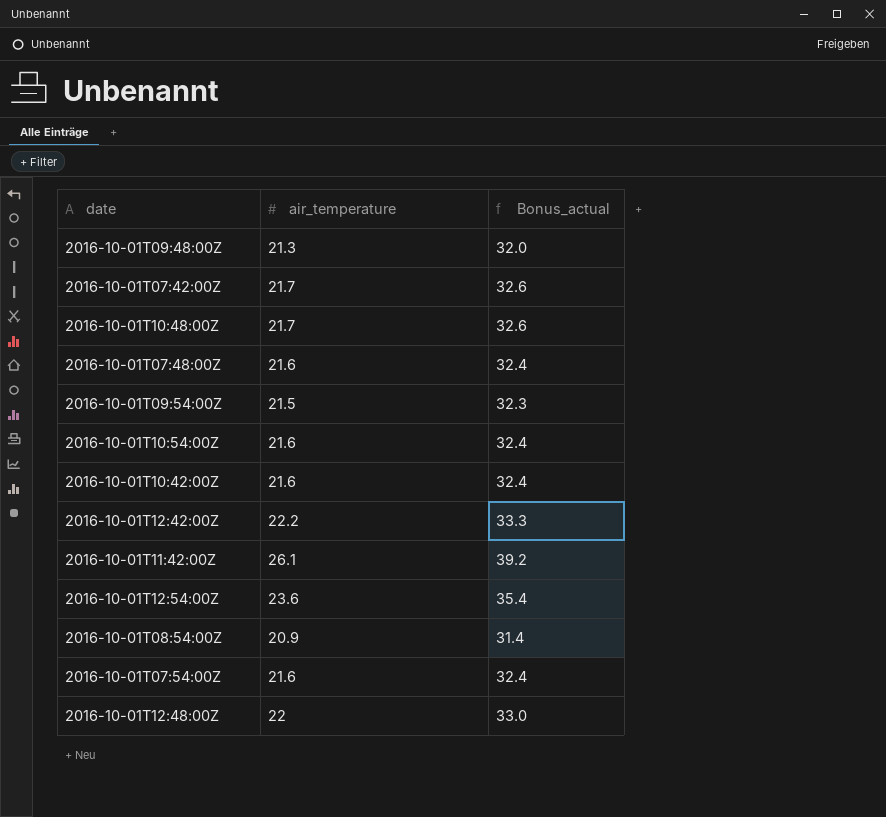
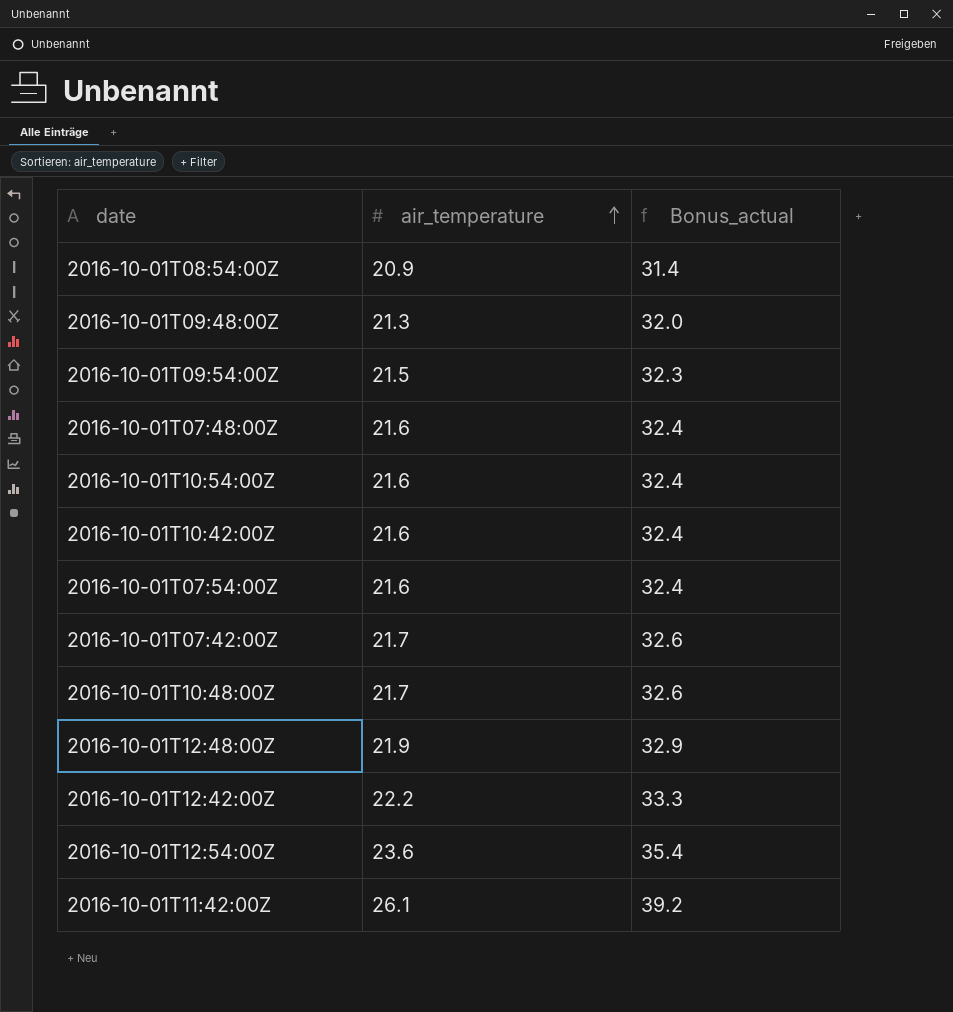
row order: none -> air_temperature ascending
2016-10-01T12:48:00Z | air_temperature: 22 -> 21.9
2016-10-01T12:48:00Z | Bonus_actual: 33.0 -> 32.9

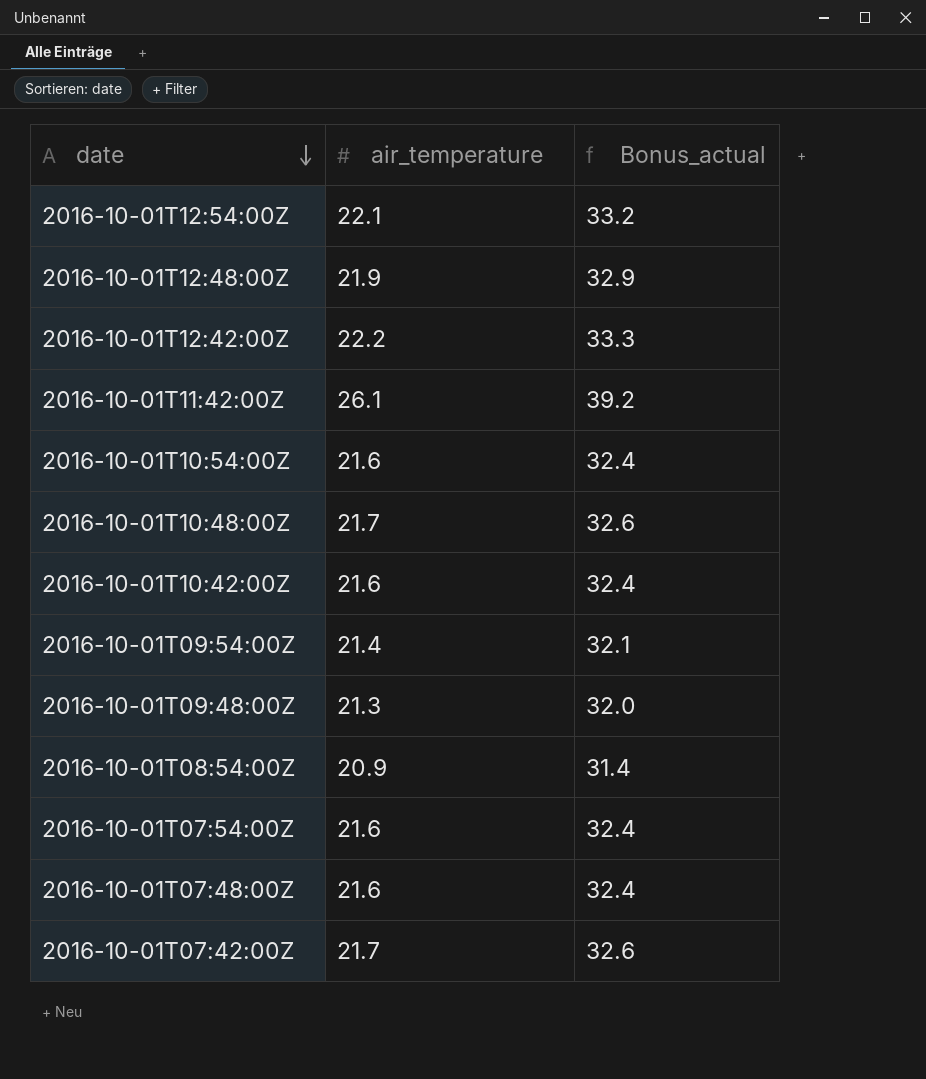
row order: air_temperature ascending -> date descending
2016-10-01T12:54:00Z | air_temperature: 23.6 -> 22.1
2016-10-01T12:54:00Z | Bonus_actual: 35.4 -> 33.2
2016-10-01T09:54:00Z | air_temperature: 21.5 -> 21.4
2016-10-01T09:54:00Z | Bonus_actual: 32.3 -> 32.1

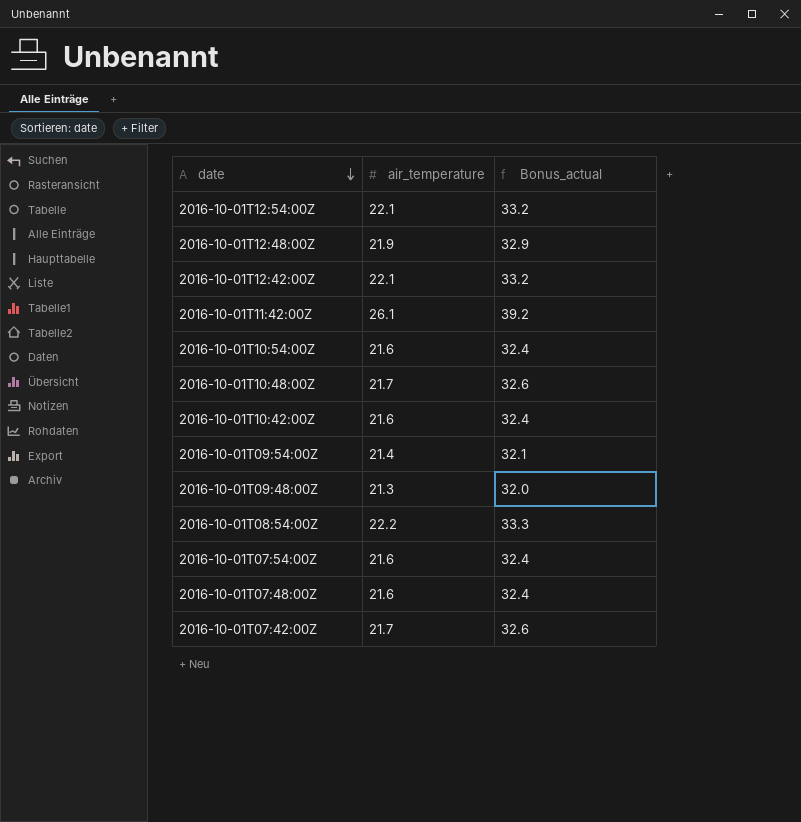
2016-10-01T12:42:00Z | air_temperature: 22.2 -> 22.1
2016-10-01T12:42:00Z | Bonus_actual: 33.3 -> 33.2
2016-10-01T08:54:00Z | air_temperature: 20.9 -> 22.2
2016-10-01T08:54:00Z | Bonus_actual: 31.4 -> 33.3

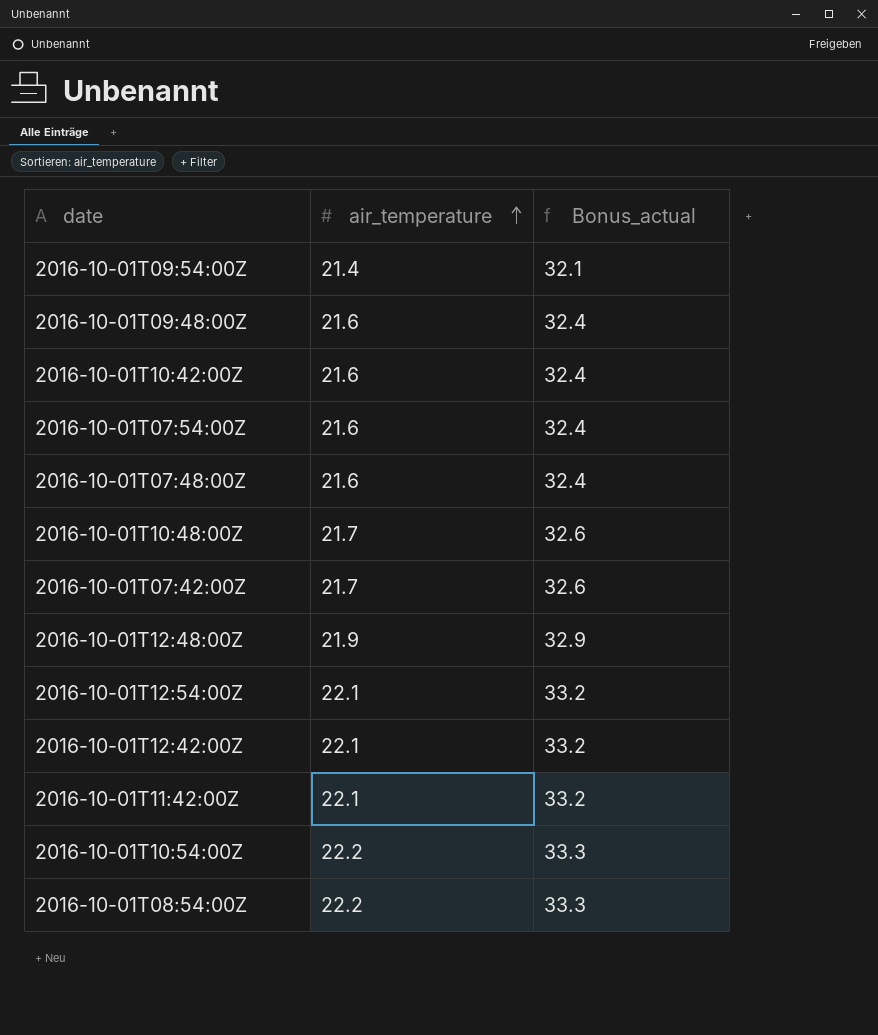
row order: date descending -> air_temperature ascending
2016-10-01T09:48:00Z | air_temperature: 21.3 -> 21.6
2016-10-01T09:48:00Z | Bonus_actual: 32.0 -> 32.4
2016-10-01T11:42:00Z | air_temperature: 26.1 -> 22.1
2016-10-01T11:42:00Z | Bonus_actual: 39.2 -> 33.2
2016-10-01T10:54:00Z | air_temperature: 21.6 -> 22.2
2016-10-01T10:54:00Z | Bonus_actual: 32.4 -> 33.3

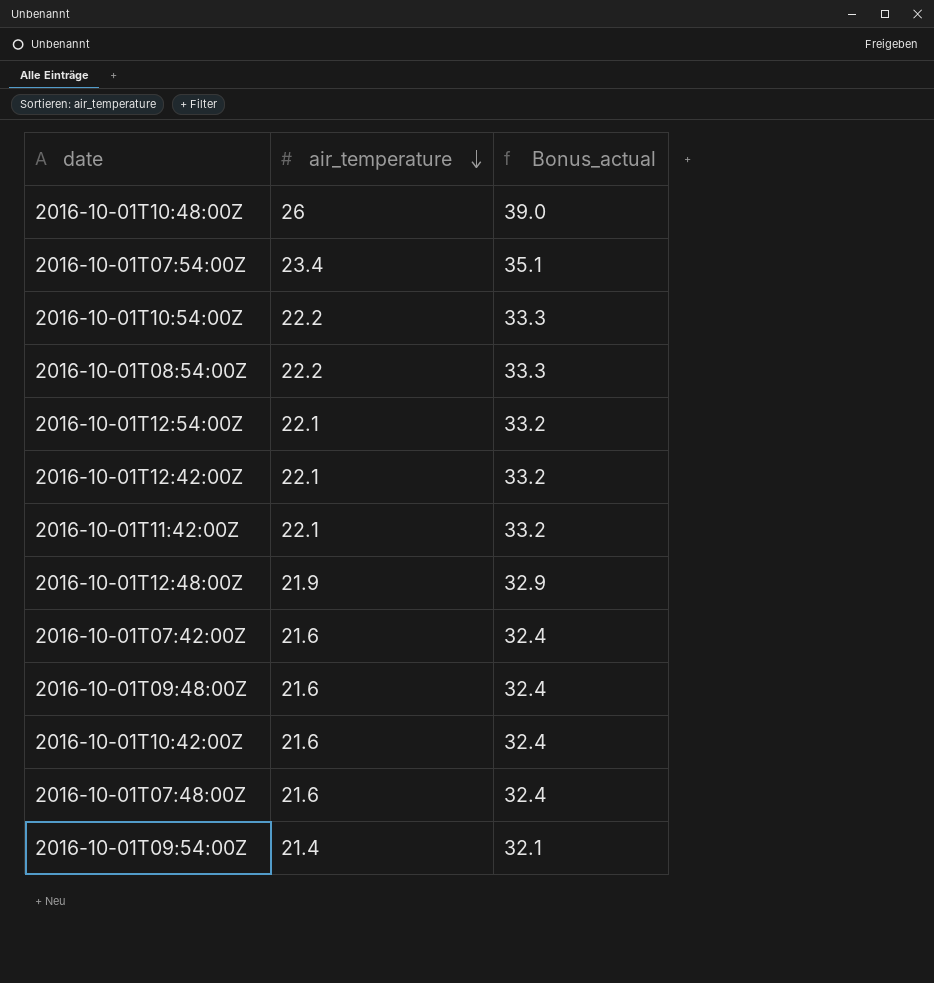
row order: air_temperature ascending -> air_temperature descending
2016-10-01T10:48:00Z | air_temperature: 21.7 -> 26
2016-10-01T10:48:00Z | Bonus_actual: 32.6 -> 39.0
2016-10-01T07:54:00Z | air_temperature: 21.6 -> 23.4
2016-10-01T07:54:00Z | Bonus_actual: 32.4 -> 35.1
2016-10-01T07:42:00Z | air_temperature: 21.7 -> 21.6
2016-10-01T07:42:00Z | Bonus_actual: 32.6 -> 32.4

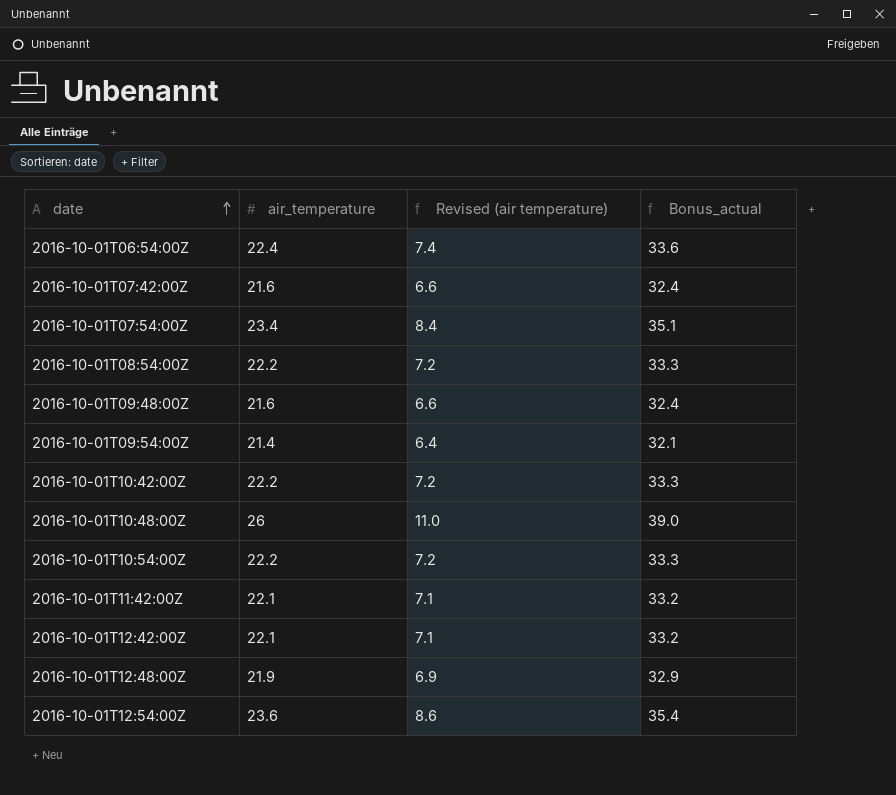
row order: air_temperature descending -> date ascending
column Revised (air temperature) | formula: none -> [air_temperature] - 15
row 2016-10-01T07:48:00Z: 21.6 | 32.4 -> none
row 2016-10-01T06:54:00Z: none -> 22.4 | 7.4 | 33.6
2016-10-01T10:42:00Z | air_temperature: 21.6 -> 22.2
2016-10-01T10:42:00Z | Bonus_actual: 32.4 -> 33.3
2016-10-01T12:54:00Z | air_temperature: 22.1 -> 23.6
2016-10-01T12:54:00Z | Bonus_actual: 33.2 -> 35.4

